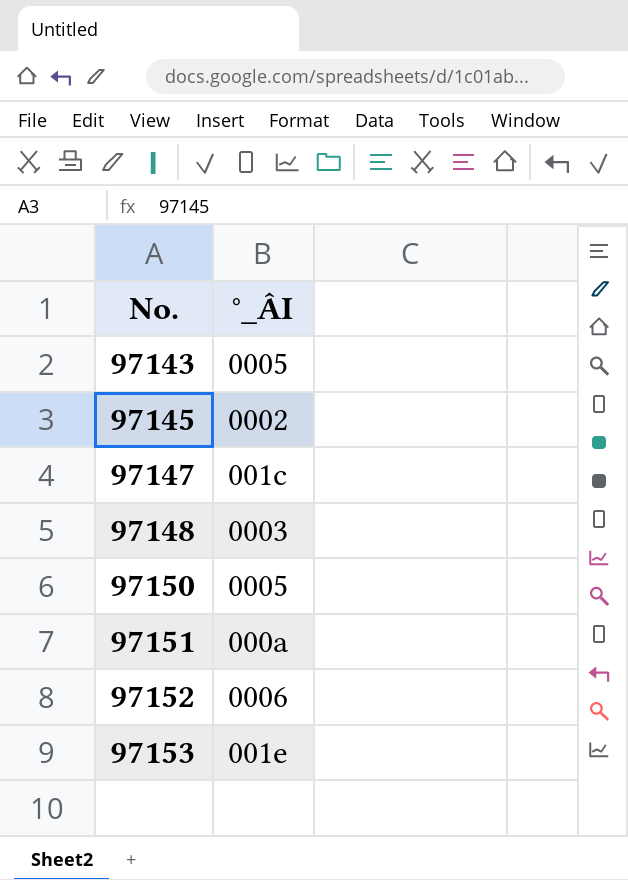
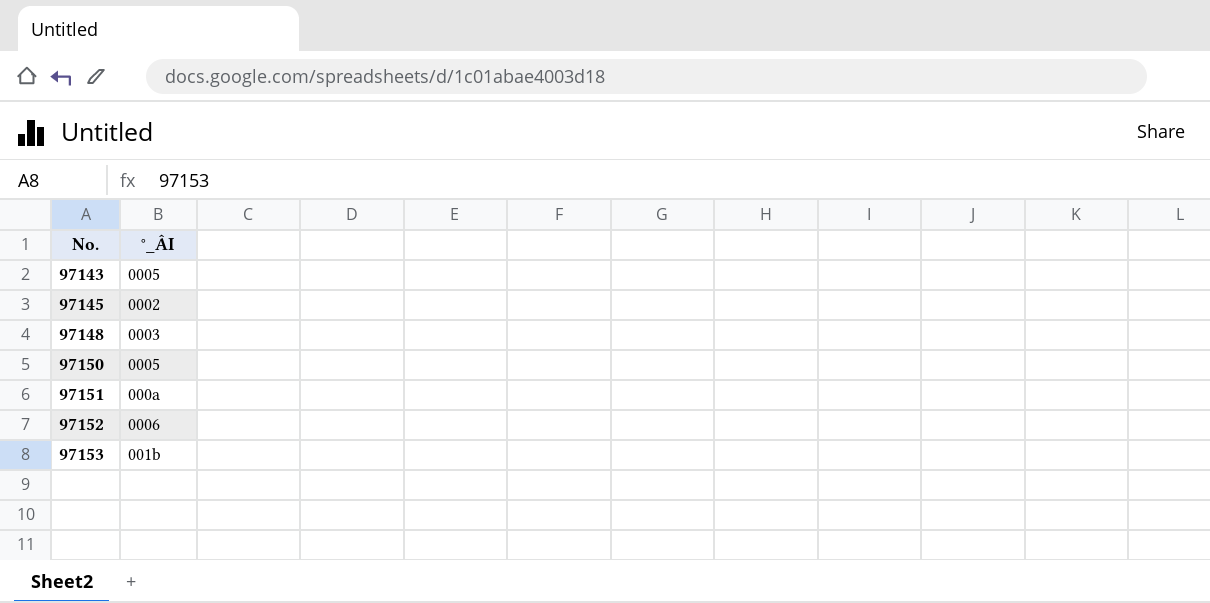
row 97147: 001c -> none
97153 | °_ÂI: 001e -> 001b

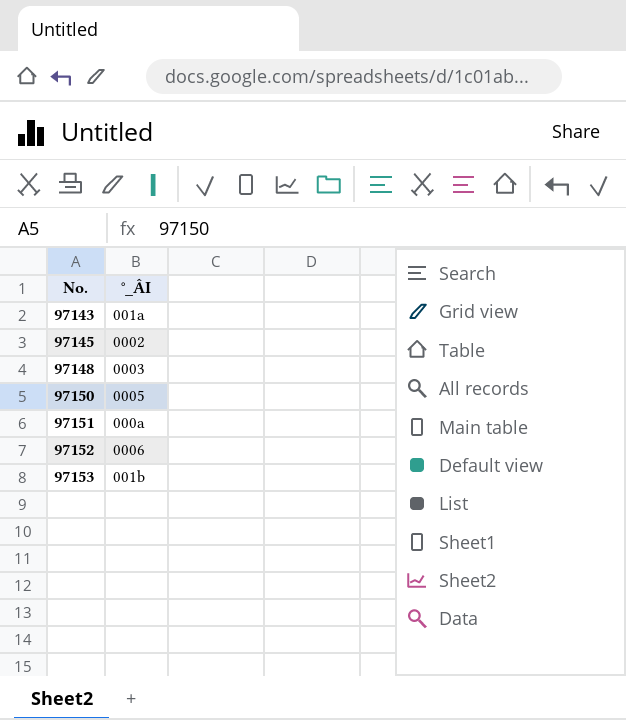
97143 | °_ÂI: 0005 -> 001a

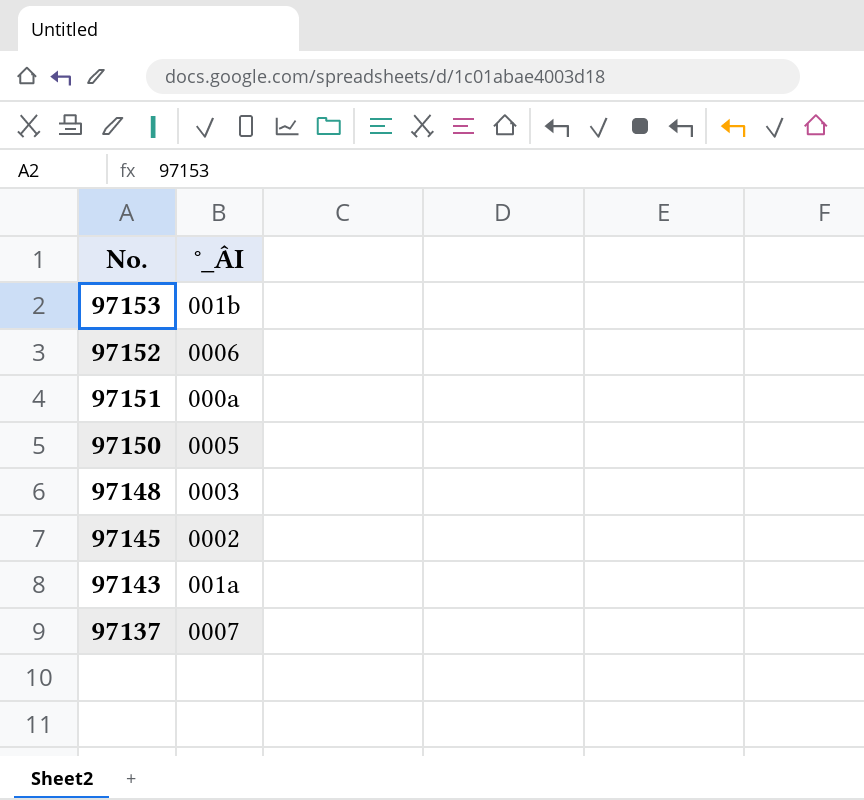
row order: No. ascending -> No. descending
row 97137: none -> 0007

